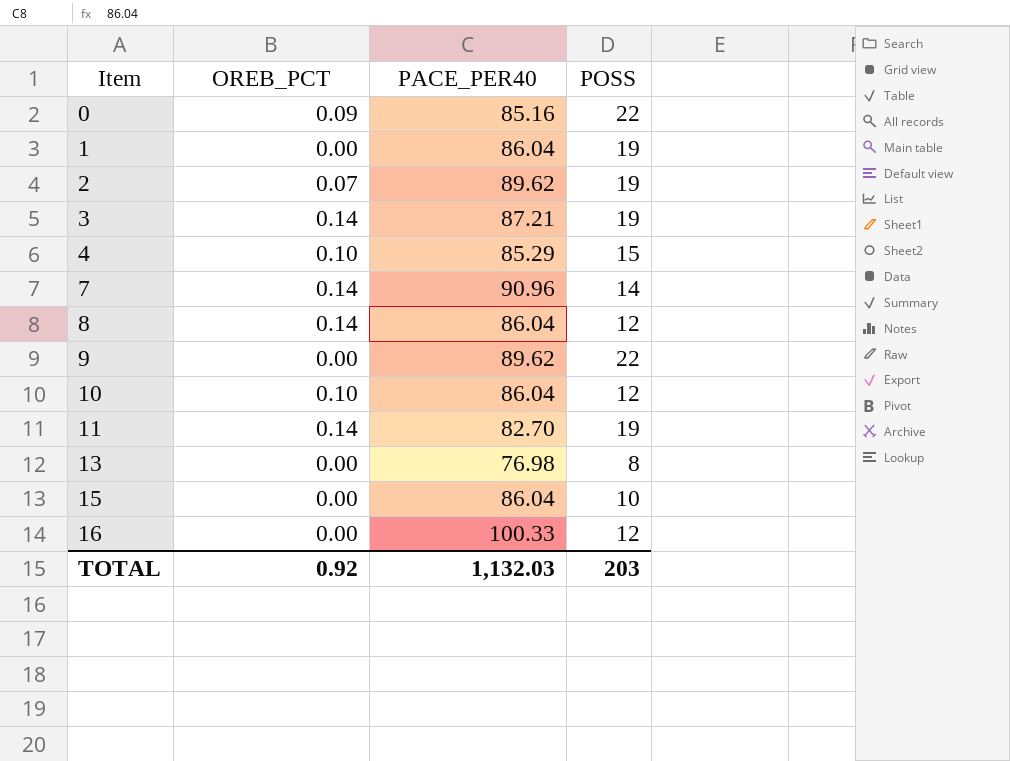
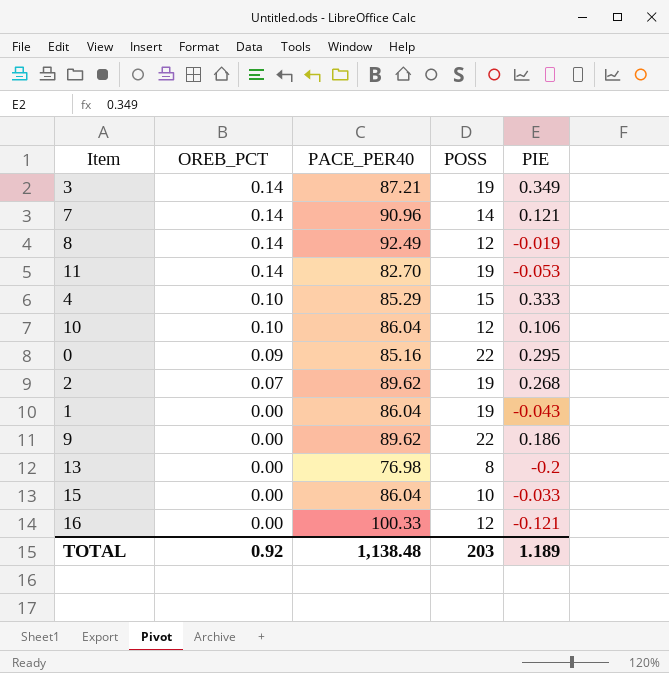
row order: Item ascending -> OREB_PCT descending
column PIE | position: none -> 5
8 | PACE_PER40: 86.04 -> 92.49
TOTAL | PACE_PER40: 1,132.03 -> 1,138.48

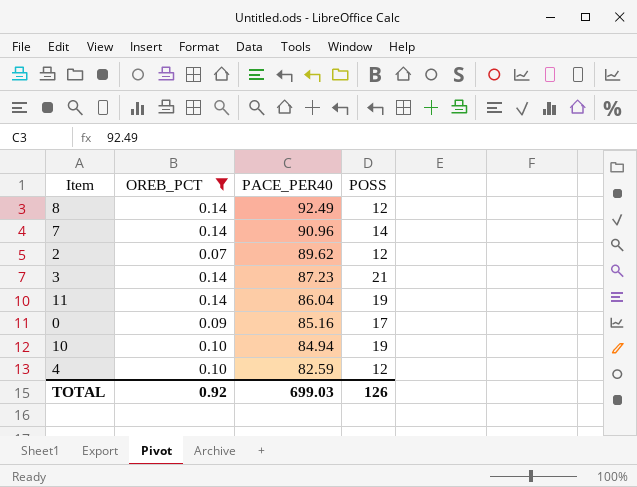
filter: none -> OREB_PCT != 0.00
row order: OREB_PCT descending -> PACE_PER40 descending
column PIE | position: 5 -> none
2 | POSS: 19 -> 12
3 | PACE_PER40: 87.21 -> 87.23
3 | POSS: 19 -> 21
11 | PACE_PER40: 82.70 -> 86.04
0 | POSS: 22 -> 17
10 | PACE_PER40: 86.04 -> 84.94
10 | POSS: 12 -> 19
4 | PACE_PER40: 85.29 -> 82.59
4 | POSS: 15 -> 12
TOTAL | PACE_PER40: 1,138.48 -> 699.03
TOTAL | POSS: 203 -> 126

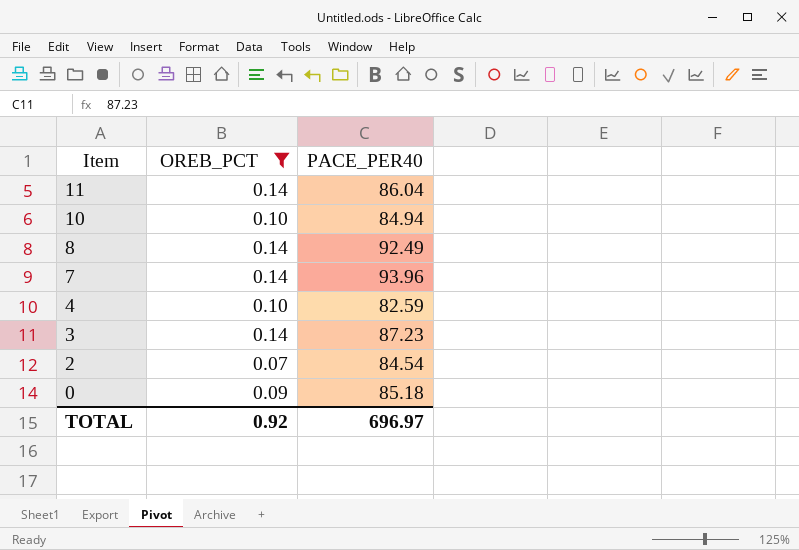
row order: PACE_PER40 descending -> Item descending
column POSS | position: 4 -> none
7 | PACE_PER40: 90.96 -> 93.96
2 | PACE_PER40: 89.62 -> 84.54
0 | PACE_PER40: 85.16 -> 85.18
TOTAL | PACE_PER40: 699.03 -> 696.97

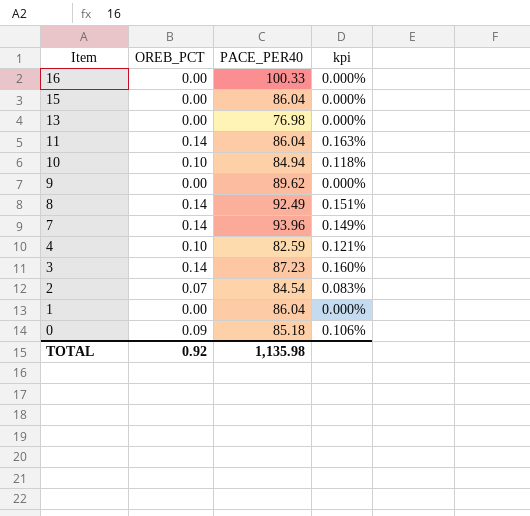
filter: OREB_PCT != 0.00 -> none
column kpi | formula: none -> [OREB_PCT] / [PACE_PER40]
TOTAL | PACE_PER40: 696.97 -> 1,135.98

